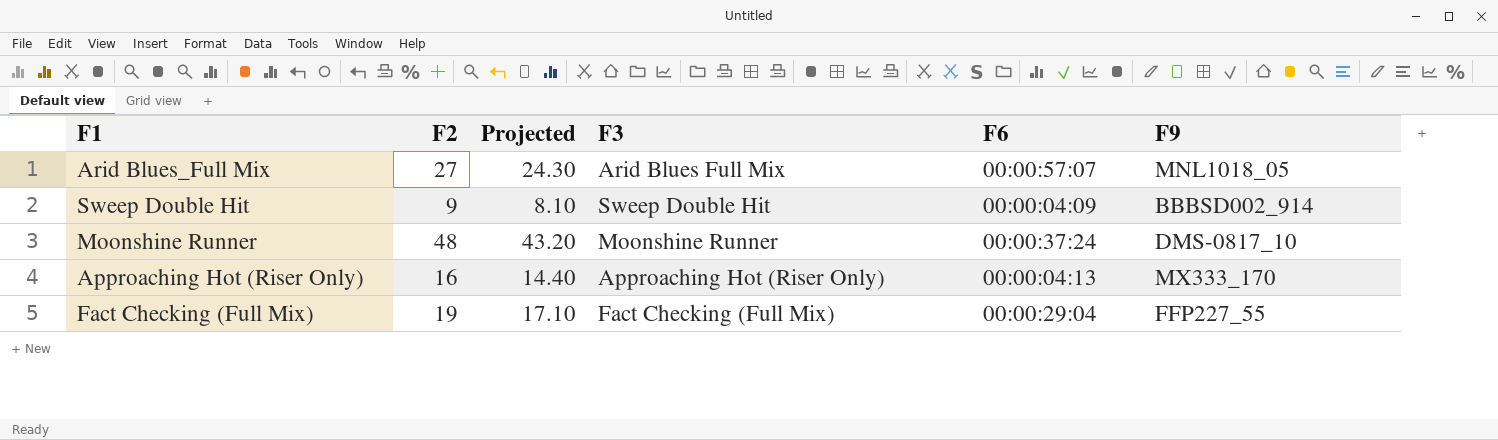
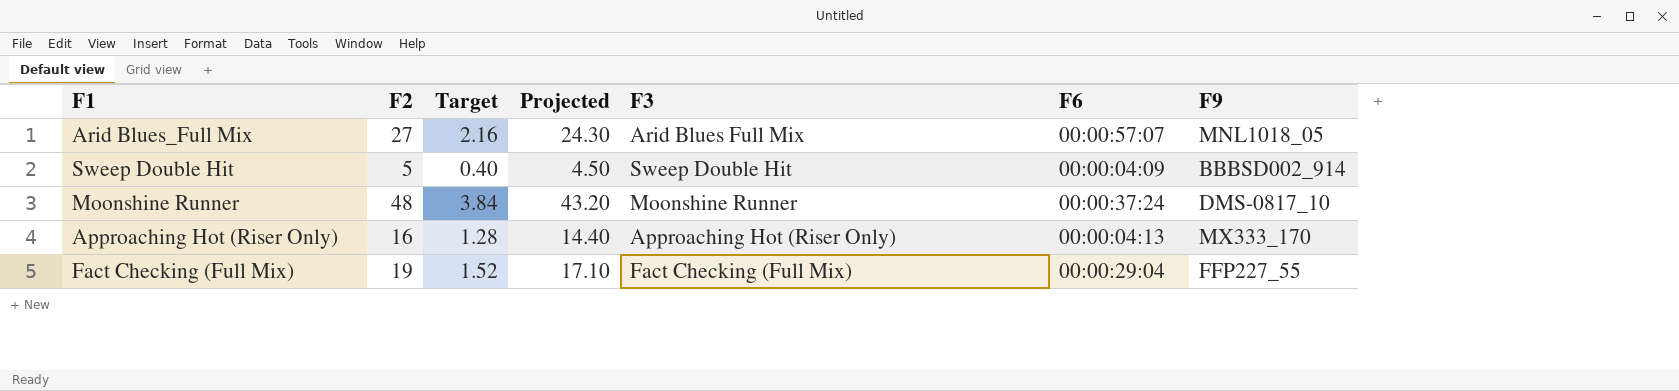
column Target | formula: none -> [F2] * 0.08
Sweep Double Hit | F2: 9 -> 5
Sweep Double Hit | Projected: 8.10 -> 4.50

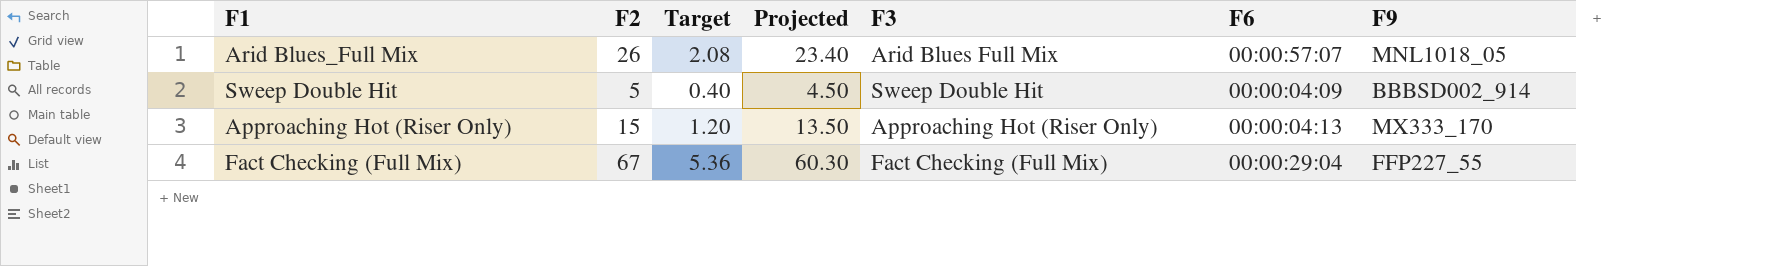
row Moonshine Runner: 48 | 3.84 | 43.20 | Moonshine Runner | 00:00:37:24 | DMS-0817_10 -> none
Arid Blues_Full Mix | F2: 27 -> 26
Arid Blues_Full Mix | Target: 2.16 -> 2.08
Arid Blues_Full Mix | Projected: 24.30 -> 23.40
Approaching Hot (Riser Only) | F2: 16 -> 15
Approaching Hot (Riser Only) | Target: 1.28 -> 1.20
Approaching Hot (Riser Only) | Projected: 14.40 -> 13.50
Fact Checking (Full Mix) | F2: 19 -> 67
Fact Checking (Full Mix) | Target: 1.52 -> 5.36
Fact Checking (Full Mix) | Projected: 17.10 -> 60.30

